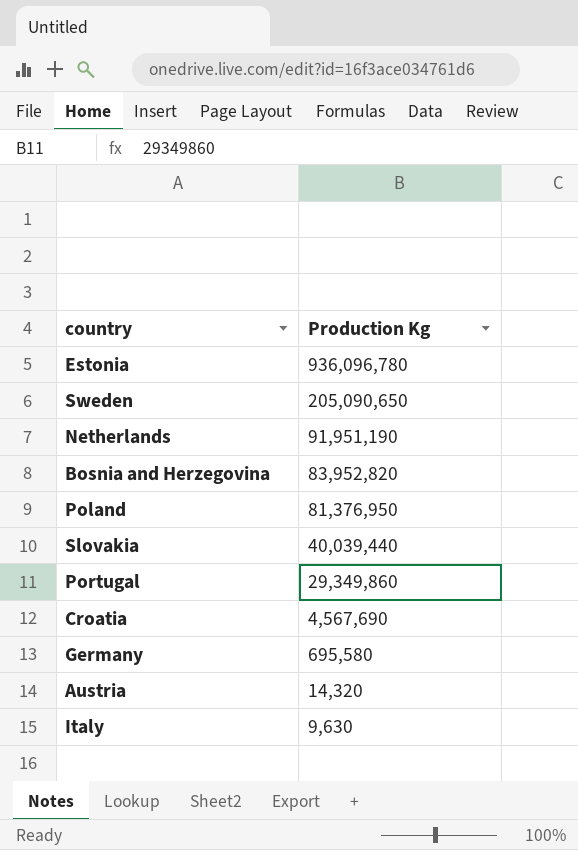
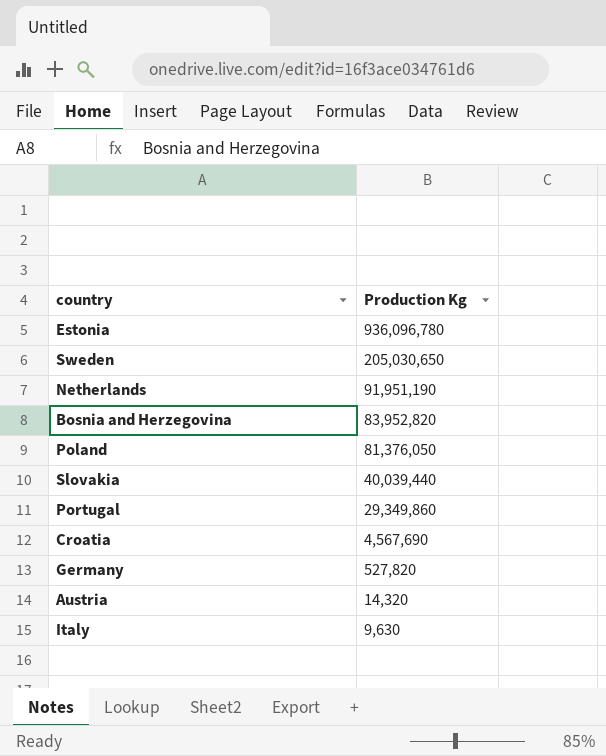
Sweden | Production Kg: 205,090,650 -> 205,030,650
Poland | Production Kg: 81,376,950 -> 81,376,050
Germany | Production Kg: 695,580 -> 527,820

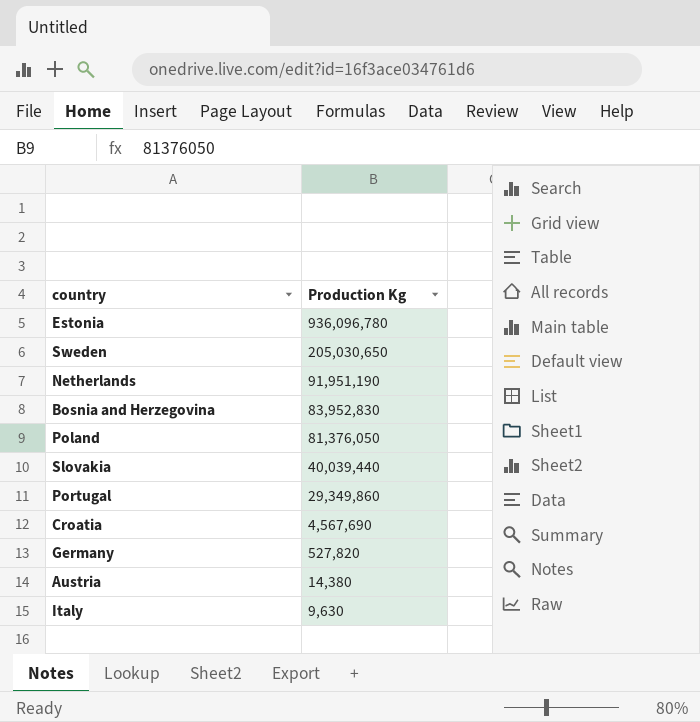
Bosnia and Herzegovina | Production Kg: 83,952,820 -> 83,952,830
Austria | Production Kg: 14,320 -> 14,380

